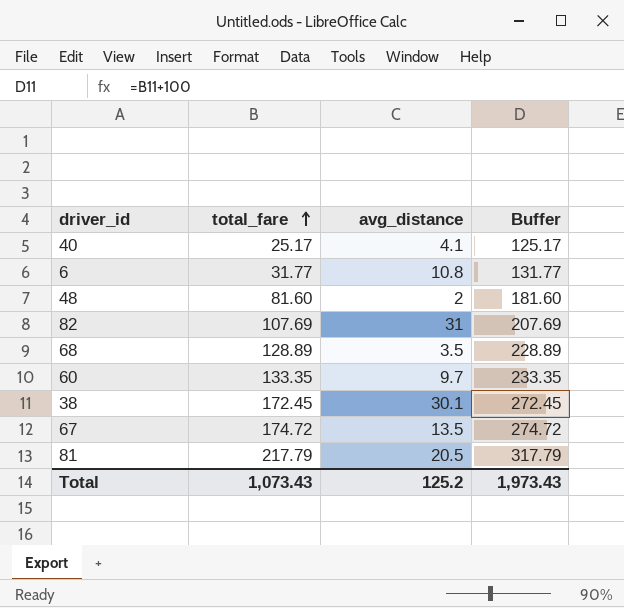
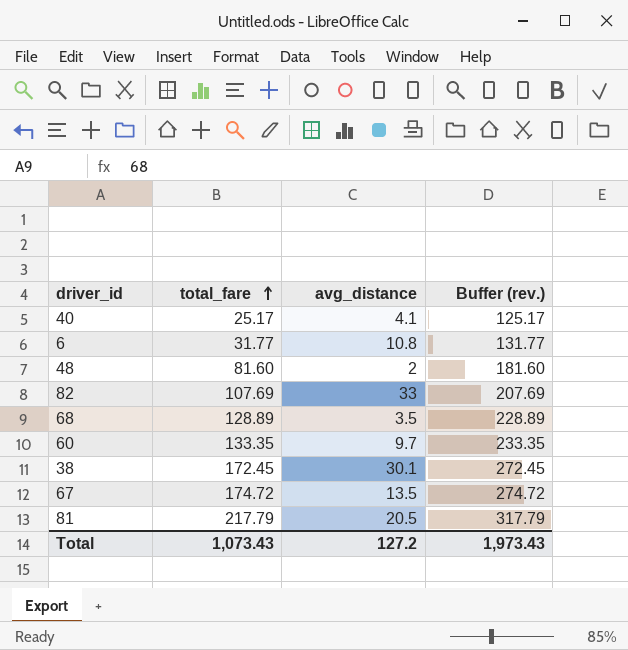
column name: Buffer -> Buffer (rev.)
82 | avg_distance: 31 -> 33
Total | avg_distance: 125.2 -> 127.2

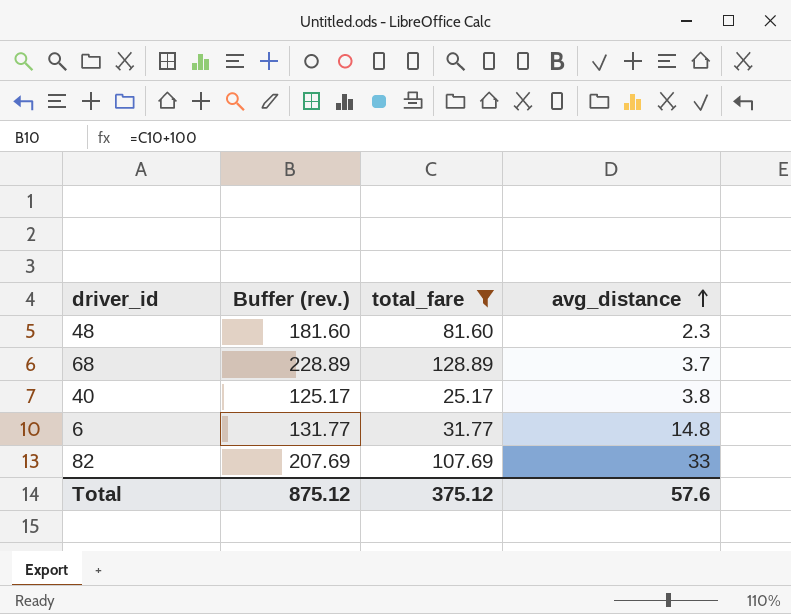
filter: none -> total_fare <= 128.89
row order: total_fare ascending -> avg_distance ascending
column Buffer (rev.) | position: 4 -> 2
48 | avg_distance: 2 -> 2.3
68 | avg_distance: 3.5 -> 3.7
40 | avg_distance: 4.1 -> 3.8
6 | avg_distance: 10.8 -> 14.8
Total | Buffer (rev.): 1,973.43 -> 875.12
Total | total_fare: 1,073.43 -> 375.12
Total | avg_distance: 127.2 -> 57.6

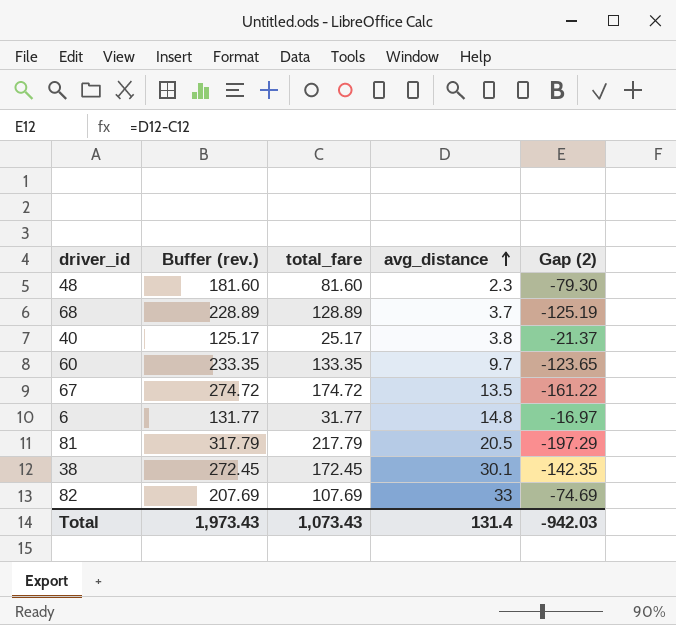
filter: total_fare <= 128.89 -> none
column Gap (2) | formula: none -> [avg_distance] - [total_fare]
Total | Buffer (rev.): 875.12 -> 1,973.43
Total | total_fare: 375.12 -> 1,073.43
Total | avg_distance: 57.6 -> 131.4

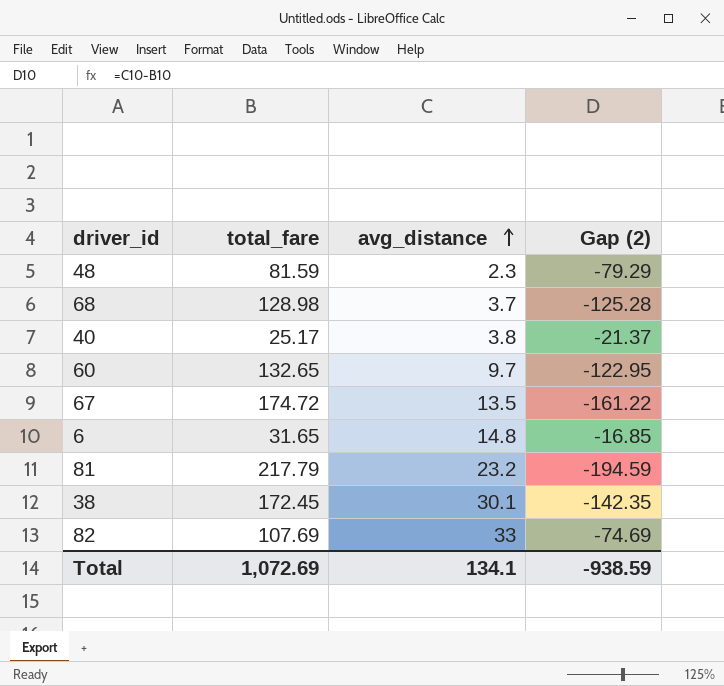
column Buffer (rev.) | formula: [total_fare] + 100 -> none
48 | total_fare: 81.60 -> 81.59
48 | Gap (2): -79.30 -> -79.29
68 | total_fare: 128.89 -> 128.98
68 | Gap (2): -125.19 -> -125.28
60 | total_fare: 133.35 -> 132.65
60 | Gap (2): -123.65 -> -122.95
6 | total_fare: 31.77 -> 31.65
6 | Gap (2): -16.97 -> -16.85
81 | avg_distance: 20.5 -> 23.2
81 | Gap (2): -197.29 -> -194.59
Total | total_fare: 1,073.43 -> 1,072.69
Total | avg_distance: 131.4 -> 134.1
Total | Gap (2): -942.03 -> -938.59

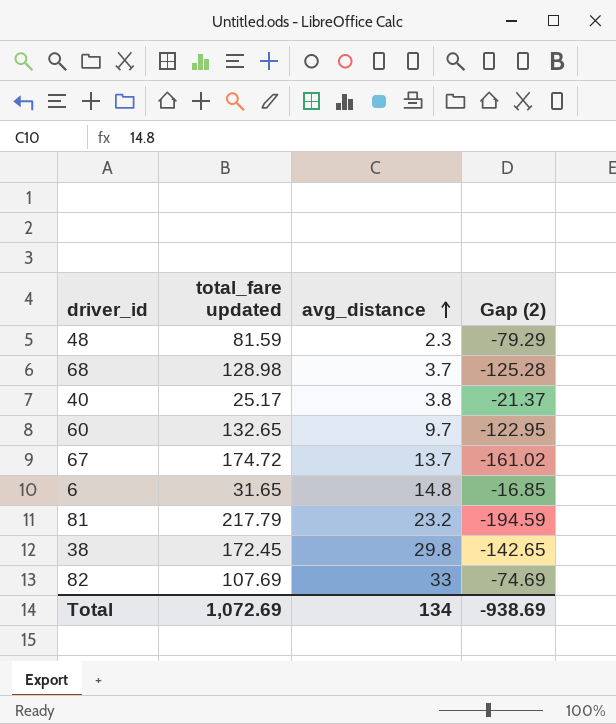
column name: total_fare -> total_fare updated
67 | avg_distance: 13.5 -> 13.7
67 | Gap (2): -161.22 -> -161.02
38 | avg_distance: 30.1 -> 29.8
38 | Gap (2): -142.35 -> -142.65
Total | avg_distance: 134.1 -> 134
Total | Gap (2): -938.59 -> -938.69

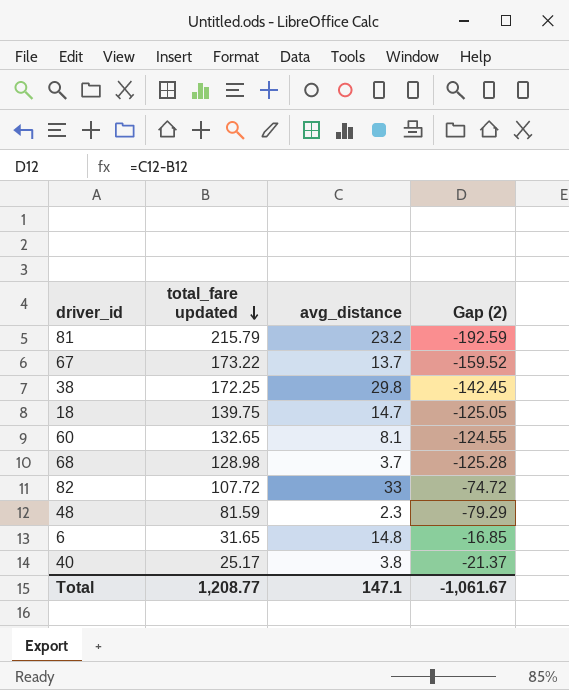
row order: avg_distance ascending -> total_fare updated descending
81 | total_fare updated: 217.79 -> 215.79
81 | Gap (2): -194.59 -> -192.59
67 | total_fare updated: 174.72 -> 173.22
67 | Gap (2): -161.02 -> -159.52
38 | total_fare updated: 172.45 -> 172.25
38 | Gap (2): -142.65 -> -142.45
row 18: none -> 139.75 | 14.7 | -125.05
60 | avg_distance: 9.7 -> 8.1
60 | Gap (2): -122.95 -> -124.55
82 | total_fare updated: 107.69 -> 107.72
82 | Gap (2): -74.69 -> -74.72
Total | total_fare updated: 1,072.69 -> 1,208.77
Total | avg_distance: 134 -> 147.1
Total | Gap (2): -938.69 -> -1,061.67

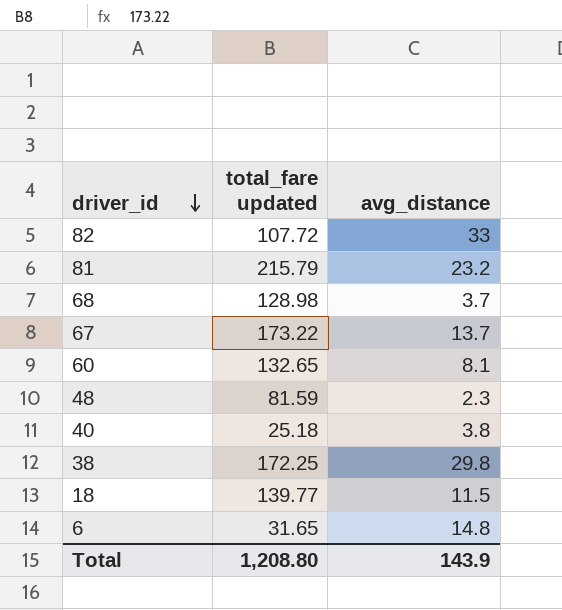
row order: total_fare updated descending -> driver_id descending
column Gap (2) | formula: [avg_distance] - [total_fare updated] -> none
40 | total_fare updated: 25.17 -> 25.18
18 | total_fare updated: 139.75 -> 139.77
18 | avg_distance: 14.7 -> 11.5
Total | total_fare updated: 1,208.77 -> 1,208.80
Total | avg_distance: 147.1 -> 143.9

